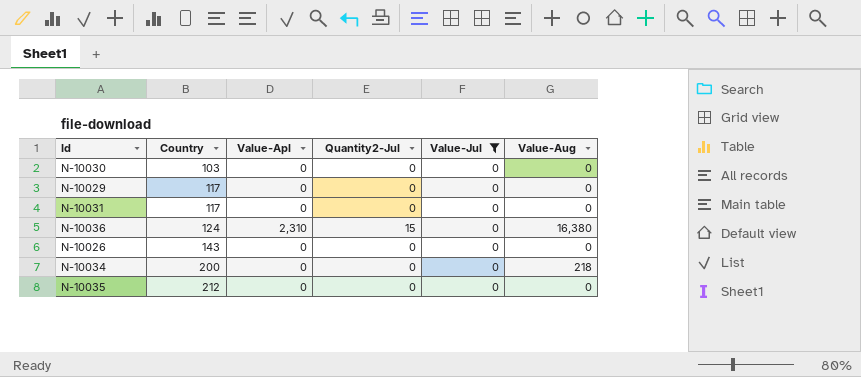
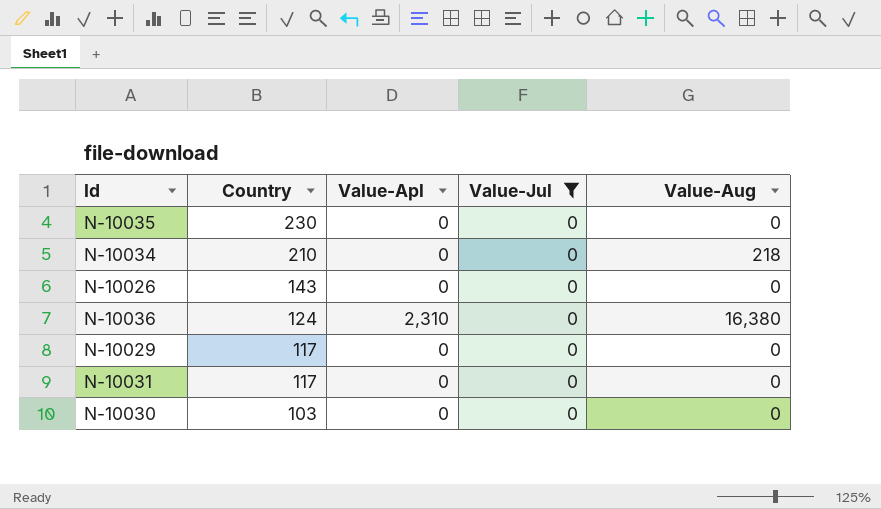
row order: Country ascending -> Country descending
column Quantity2-Jul | position: 4 -> none
N-10035 | Country: 212 -> 230
N-10034 | Country: 200 -> 210

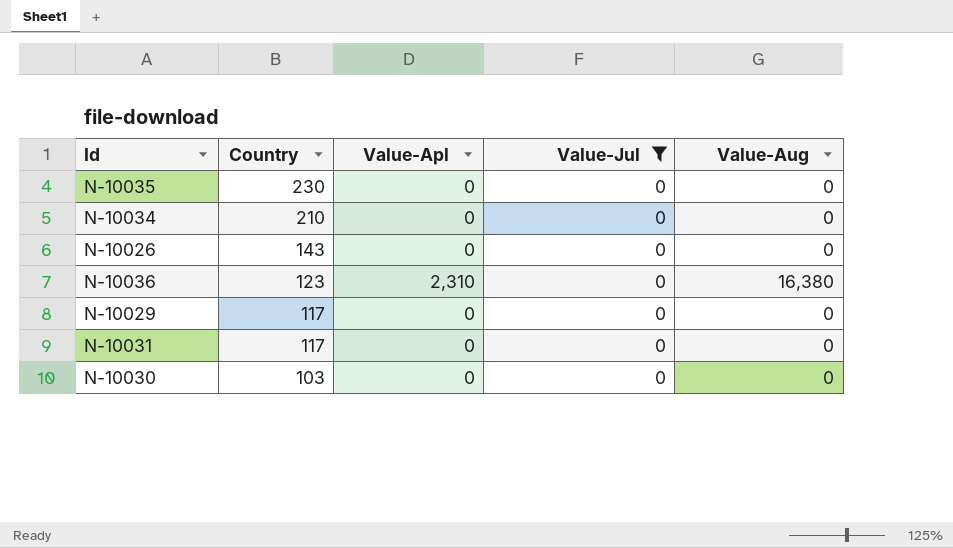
N-10034 | Value-Aug: 218 -> 0
N-10036 | Country: 124 -> 123

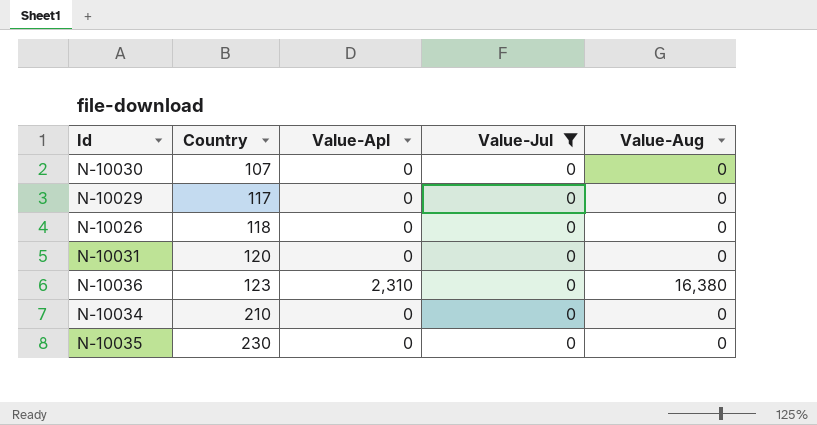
row order: Country descending -> Country ascending
N-10030 | Country: 103 -> 107
N-10026 | Country: 143 -> 118
N-10031 | Country: 117 -> 120

